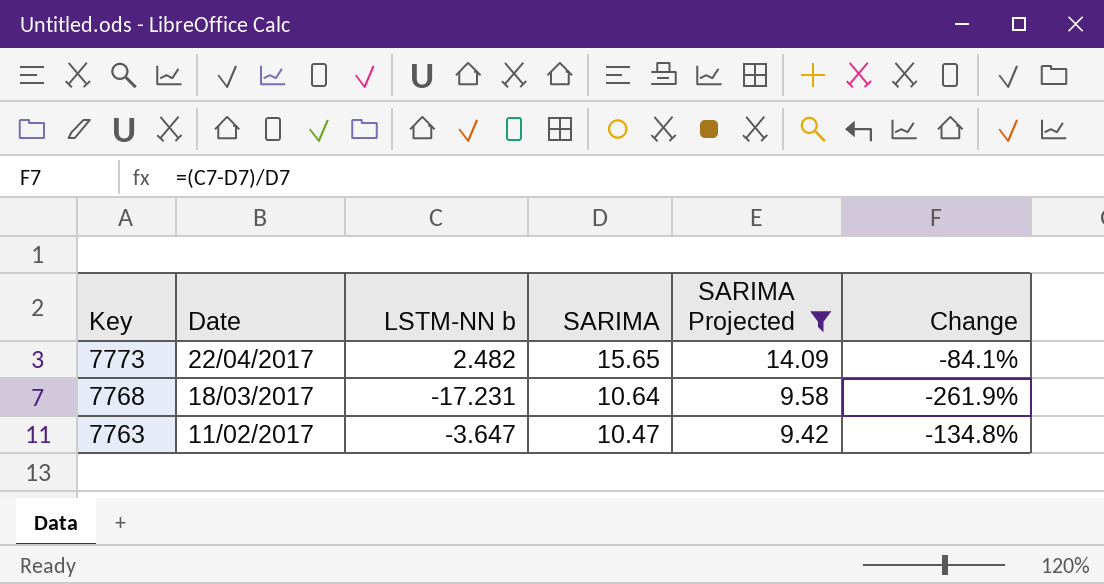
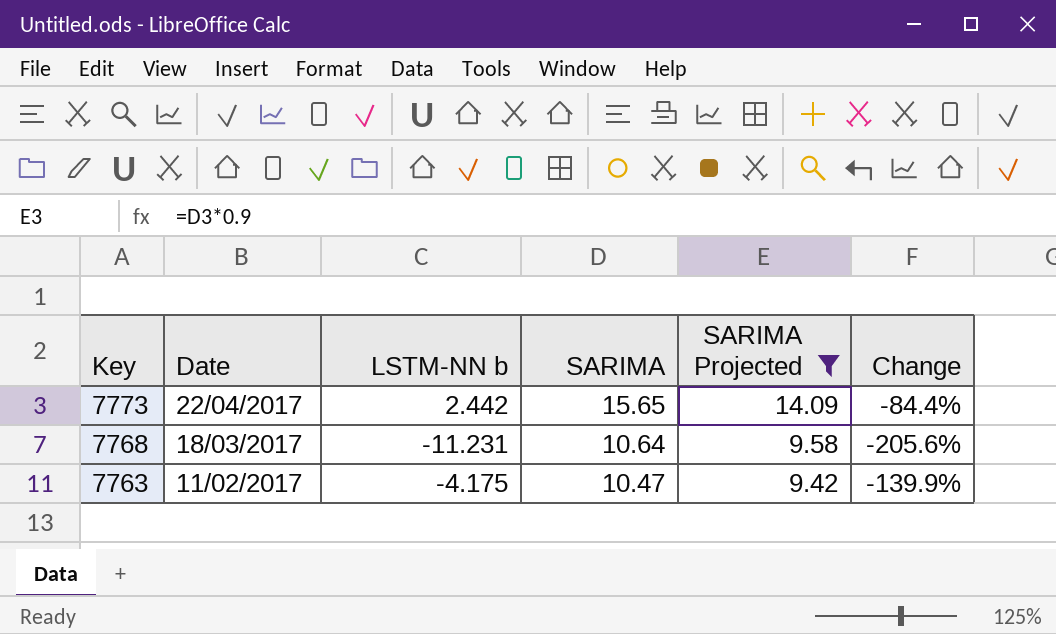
7773 | LSTM-NN b: 2.482 -> 2.442
7773 | Change: -84.1% -> -84.4%
7768 | LSTM-NN b: -17.231 -> -11.231
7768 | Change: -261.9% -> -205.6%
7763 | LSTM-NN b: -3.647 -> -4.175
7763 | Change: -134.8% -> -139.9%

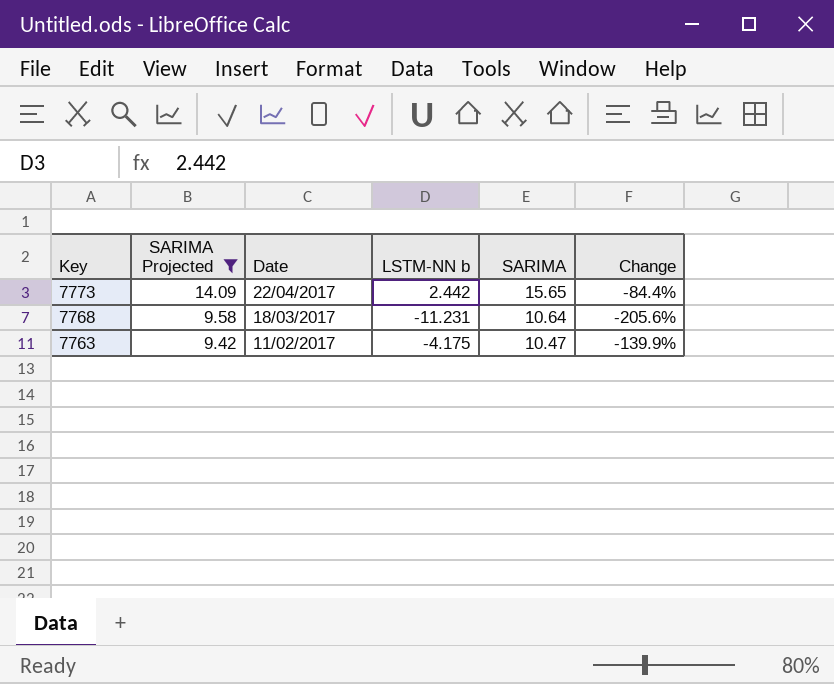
column SARIMA Projected | position: 5 -> 2

